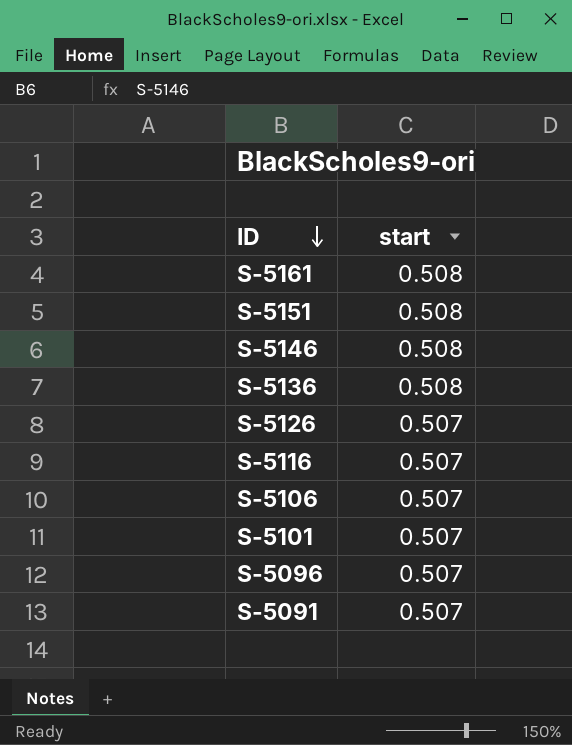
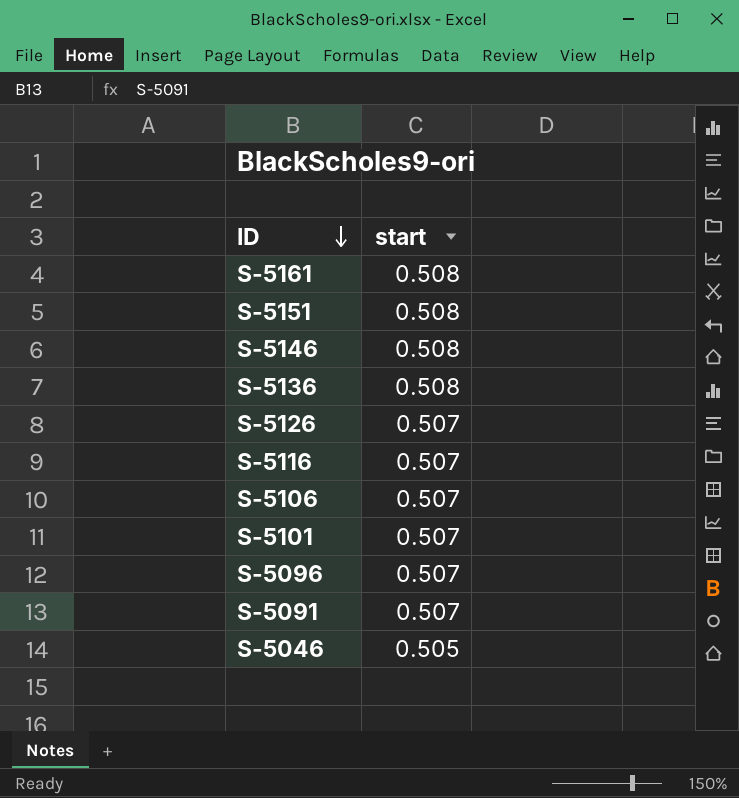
row S-5046: none -> 0.505

